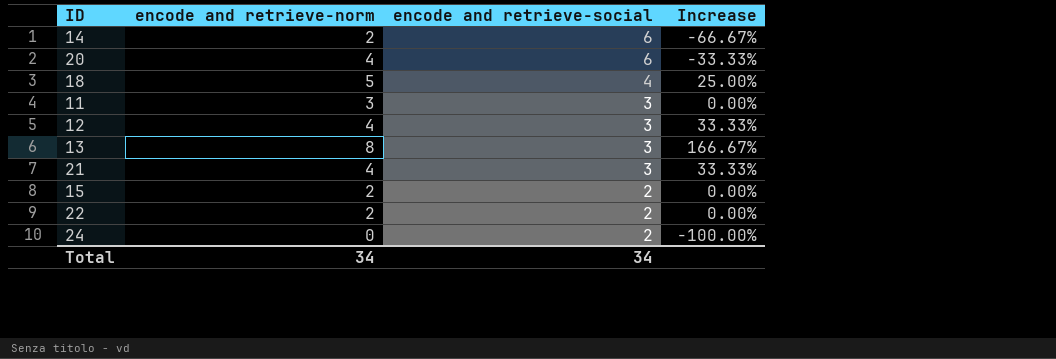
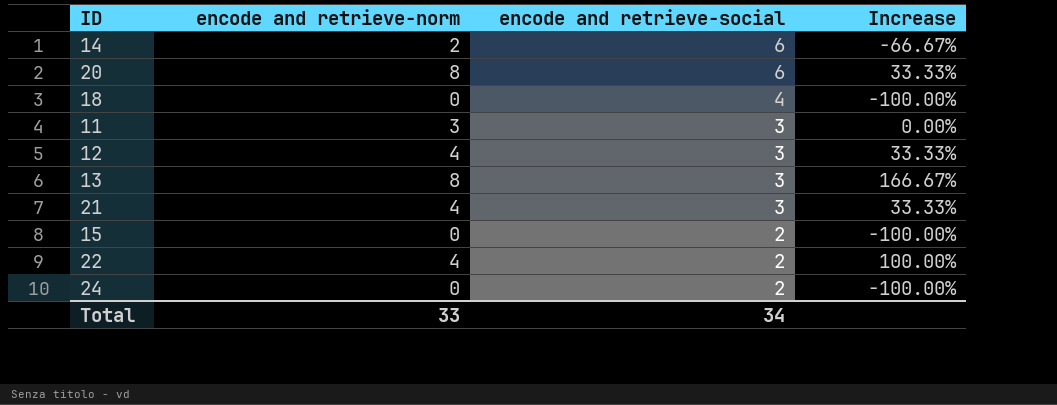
20 | encode and retrieve-norm: 4 -> 8
20 | Increase: -33.33% -> 33.33%
18 | encode and retrieve-norm: 5 -> 0
18 | Increase: 25.00% -> -100.00%
15 | encode and retrieve-norm: 2 -> 0
15 | Increase: 0.00% -> -100.00%
22 | encode and retrieve-norm: 2 -> 4
22 | Increase: 0.00% -> 100.00%
Total | encode and retrieve-norm: 34 -> 33

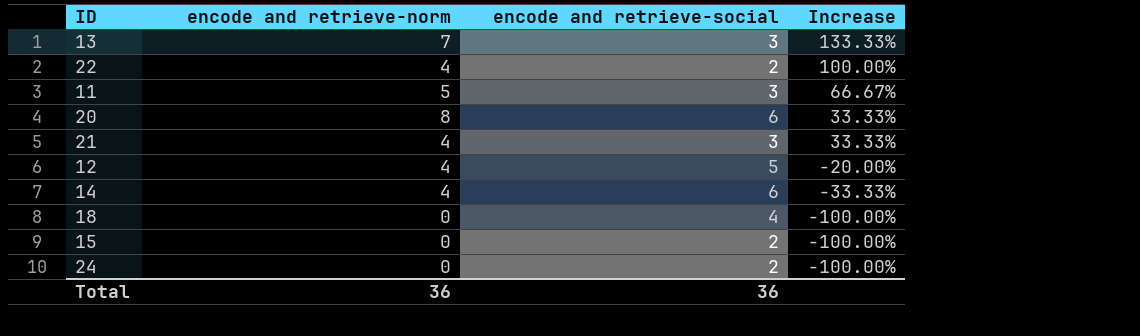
row order: encode and retrieve-social descending -> Increase descending
13 | encode and retrieve-norm: 8 -> 7
13 | Increase: 166.67% -> 133.33%
11 | encode and retrieve-norm: 3 -> 5
11 | Increase: 0.00% -> 66.67%
12 | encode and retrieve-social: 3 -> 5
12 | Increase: 33.33% -> -20.00%
14 | encode and retrieve-norm: 2 -> 4
14 | Increase: -66.67% -> -33.33%
Total | encode and retrieve-norm: 33 -> 36
Total | encode and retrieve-social: 34 -> 36

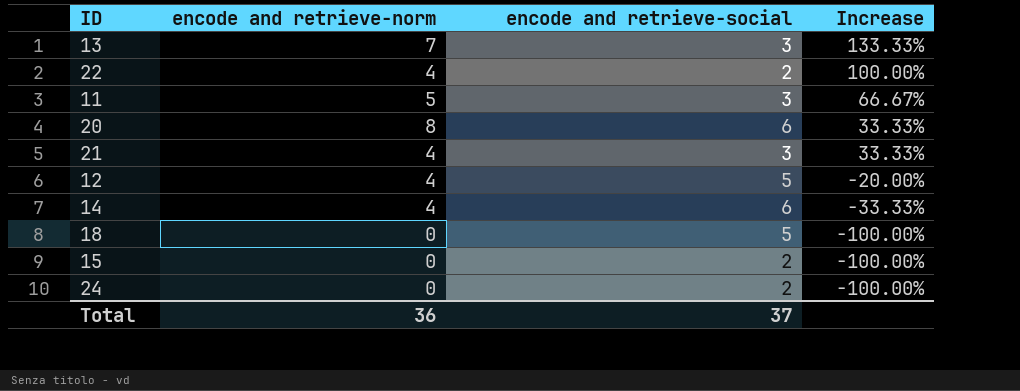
18 | encode and retrieve-social: 4 -> 5
Total | encode and retrieve-social: 36 -> 37

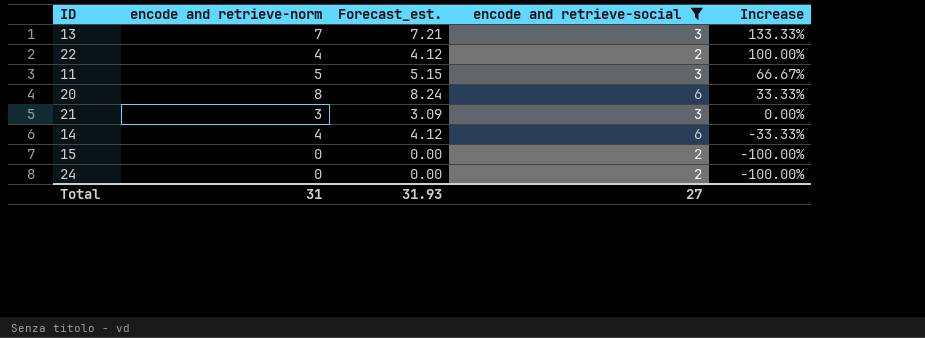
filter: none -> encode and retrieve-social != 5
column Forecast_est. | formula: none -> [encode and retrieve-norm] * 1.03
21 | encode and retrieve-norm: 4 -> 3
21 | Increase: 33.33% -> 0.00%
Total | encode and retrieve-norm: 36 -> 31
Total | encode and retrieve-social: 37 -> 27

